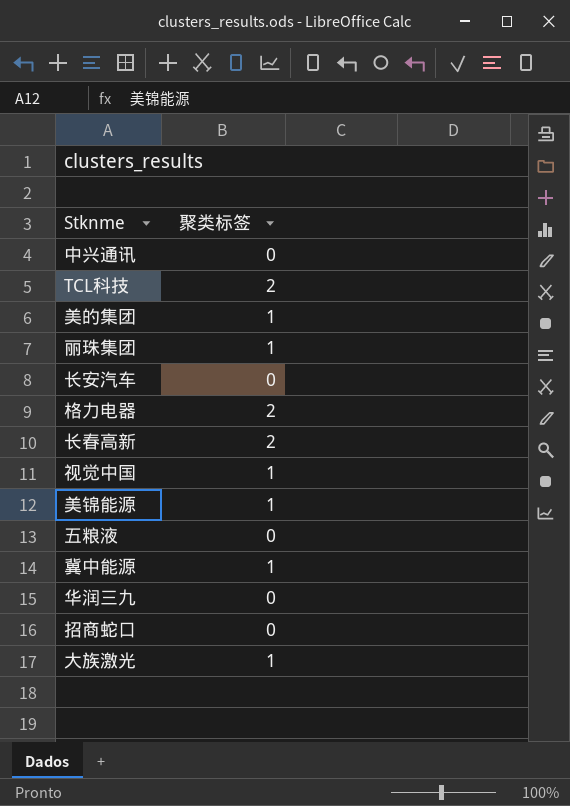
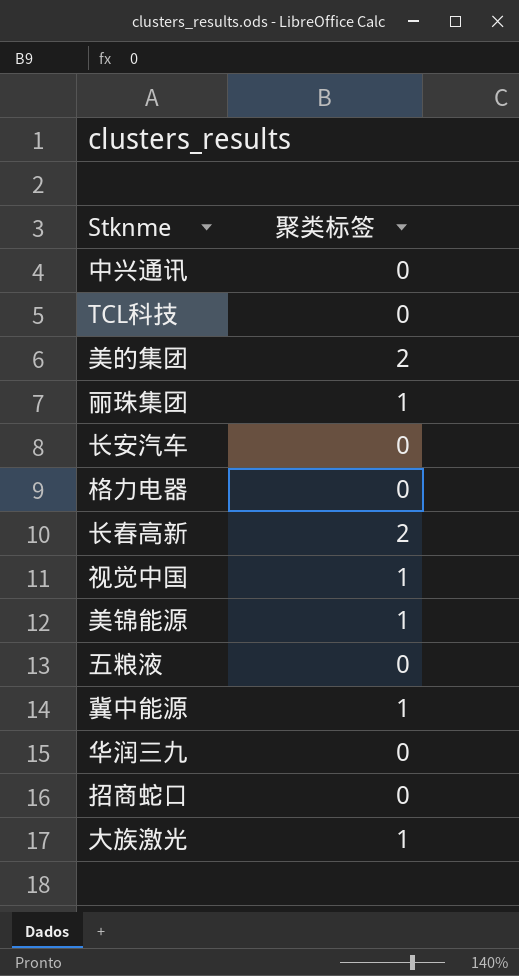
TCL科技 | 聚类标签: 2 -> 0
美的集团 | 聚类标签: 1 -> 2
格力电器 | 聚类标签: 2 -> 0

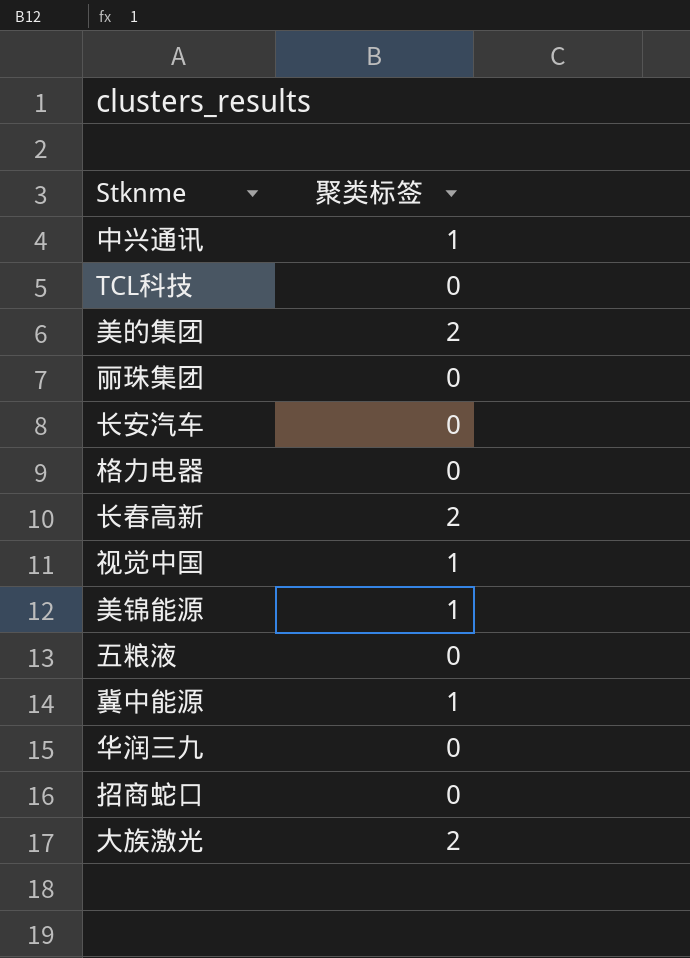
中兴通讯 | 聚类标签: 0 -> 1
丽珠集团 | 聚类标签: 1 -> 0
大族激光 | 聚类标签: 1 -> 2

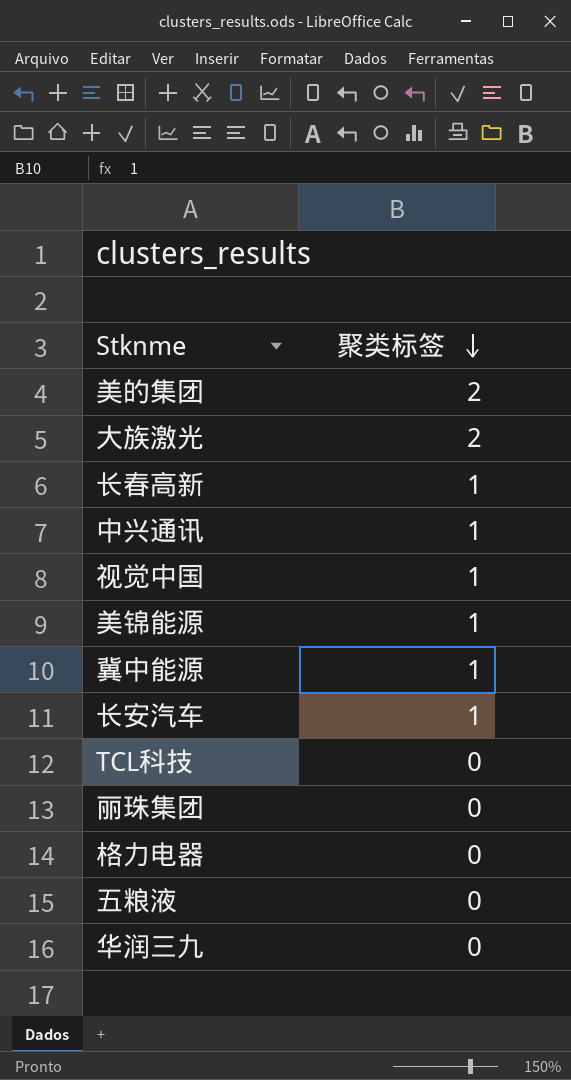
row order: none -> 聚类标签 descending
row 招商蛇口: 0 -> none
长春高新 | 聚类标签: 2 -> 1
长安汽车 | 聚类标签: 0 -> 1

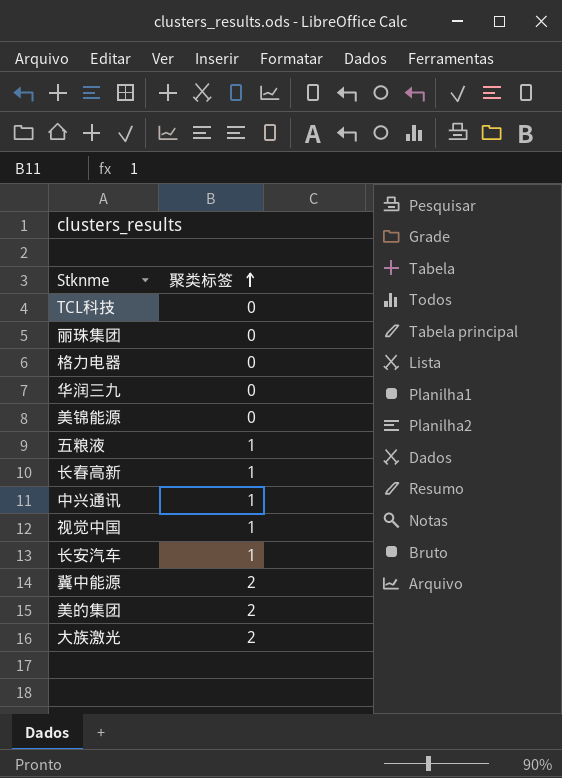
row order: 聚类标签 descending -> 聚类标签 ascending
美锦能源 | 聚类标签: 1 -> 0
五粮液 | 聚类标签: 0 -> 1
冀中能源 | 聚类标签: 1 -> 2

